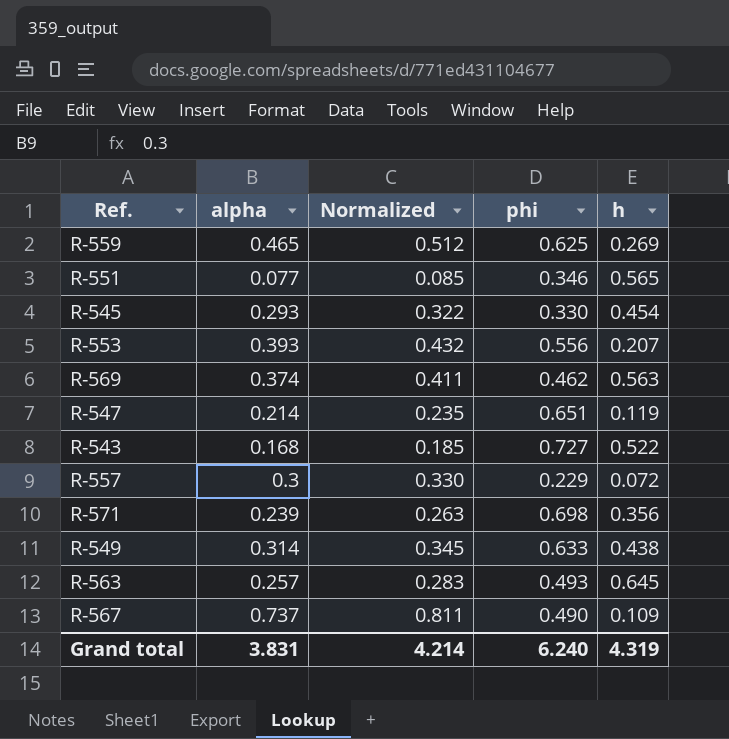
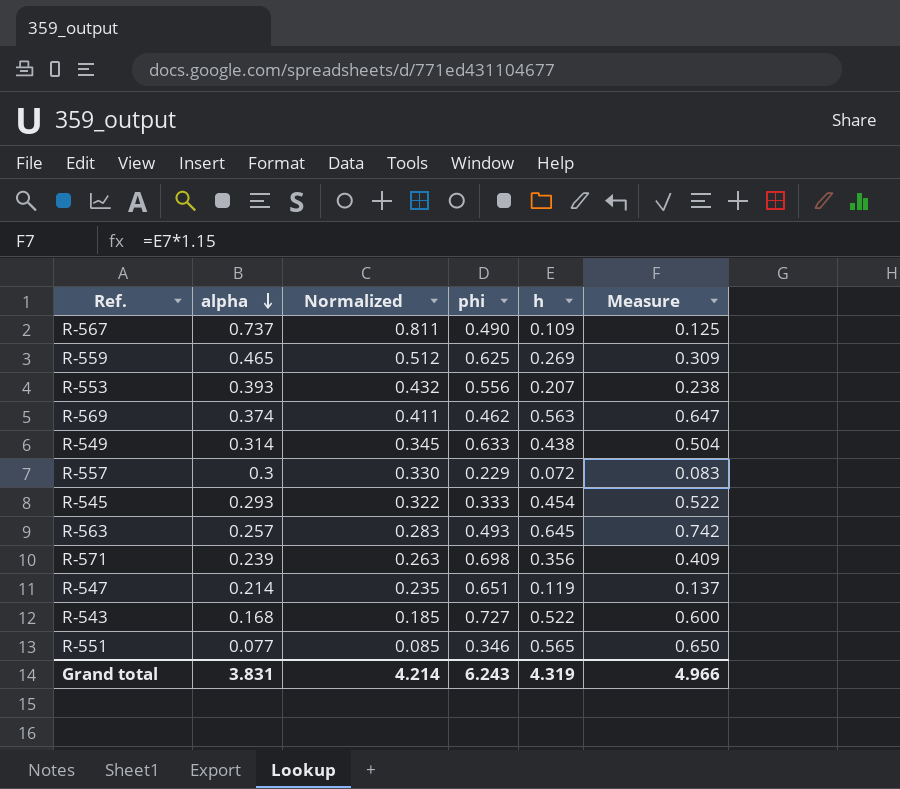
row order: none -> alpha descending
column Measure | formula: none -> [h] * 1.15
R-545 | phi: 0.330 -> 0.333
Grand total | phi: 6.240 -> 6.243

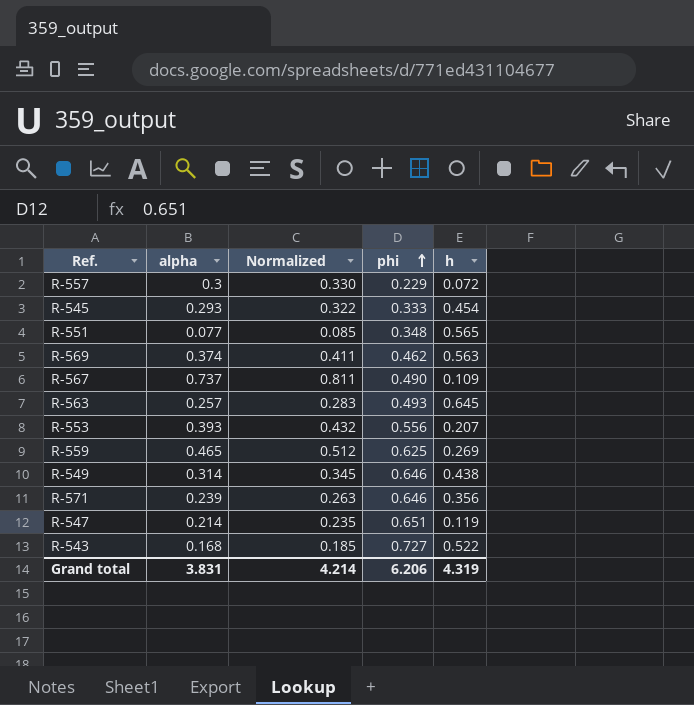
row order: alpha descending -> phi ascending
column Measure | formula: [h] * 1.15 -> none
R-551 | phi: 0.346 -> 0.348
R-549 | phi: 0.633 -> 0.646
R-571 | phi: 0.698 -> 0.646
Grand total | phi: 6.243 -> 6.206

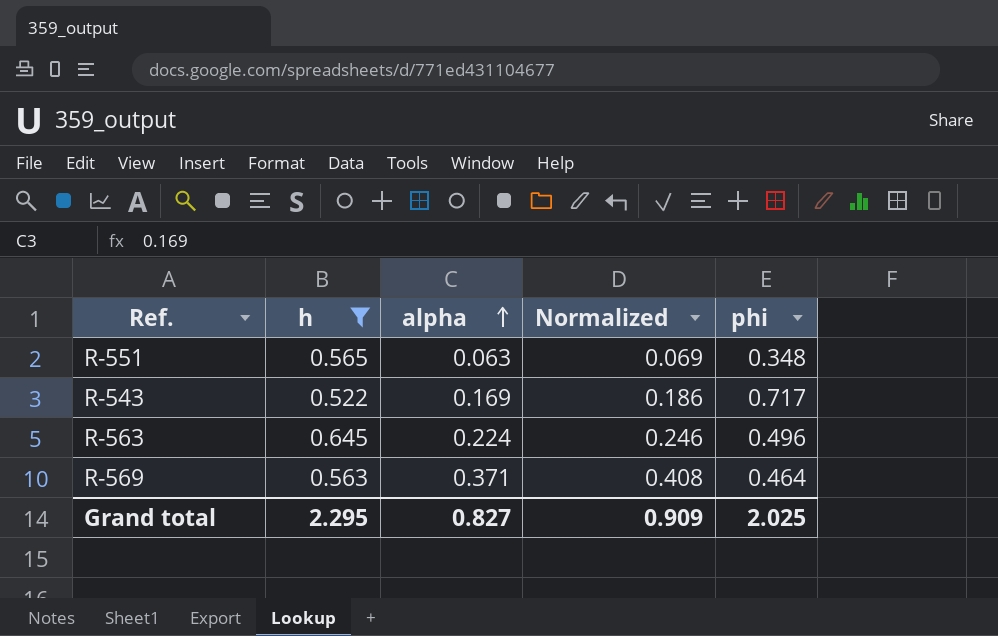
filter: none -> h >= 0.522
row order: phi ascending -> alpha ascending
column h | position: 5 -> 2
R-551 | alpha: 0.077 -> 0.063
R-551 | Normalized: 0.085 -> 0.069
R-543 | alpha: 0.168 -> 0.169
R-543 | Normalized: 0.185 -> 0.186
R-543 | phi: 0.727 -> 0.717
R-563 | alpha: 0.257 -> 0.224
R-563 | Normalized: 0.283 -> 0.246
R-563 | phi: 0.493 -> 0.496
R-569 | alpha: 0.374 -> 0.371
R-569 | Normalized: 0.411 -> 0.408
R-569 | phi: 0.462 -> 0.464
Grand total | h: 4.319 -> 2.295
Grand total | alpha: 3.831 -> 0.827
Grand total | Normalized: 4.214 -> 0.909
Grand total | phi: 6.206 -> 2.025

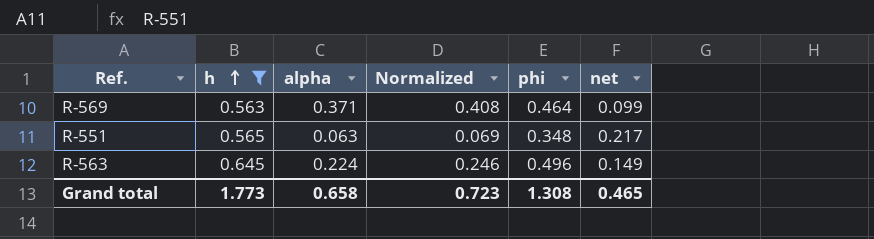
row order: alpha ascending -> h ascending
column net | formula: none -> [h] - [phi]
row R-543: 0.522 | 0.169 | 0.186 | 0.717 -> none
Grand total | h: 2.295 -> 1.773
Grand total | alpha: 0.827 -> 0.658
Grand total | Normalized: 0.909 -> 0.723
Grand total | phi: 2.025 -> 1.308

